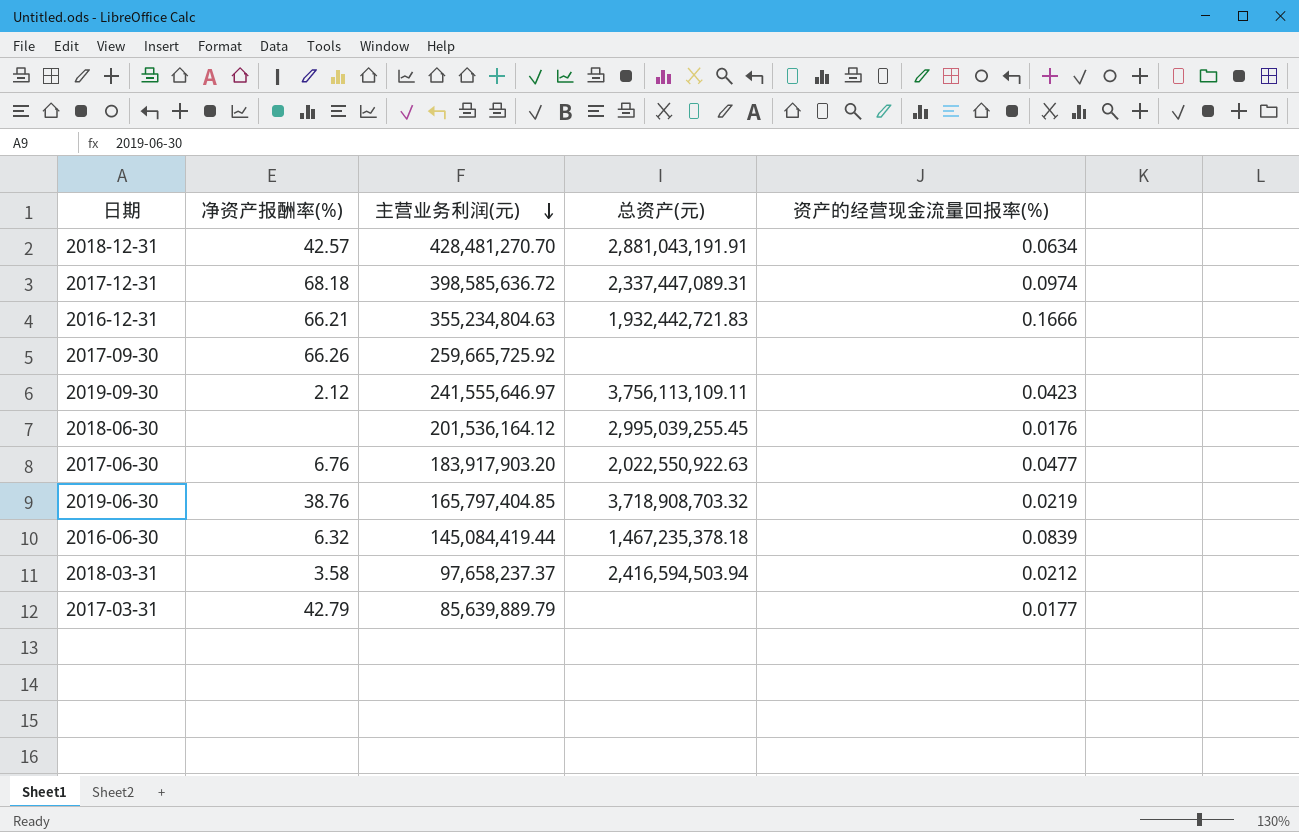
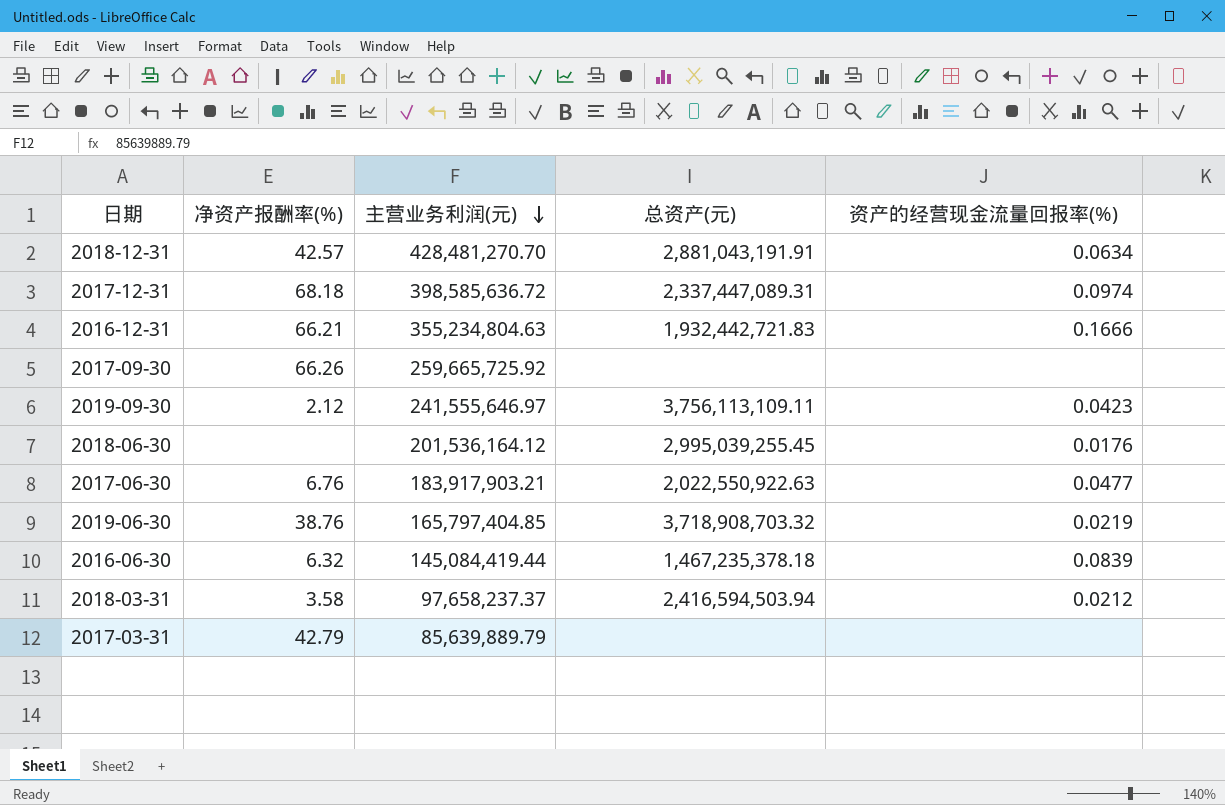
2017-06-30 | 主营业务利润(元): 183,917,903.20 -> 183,917,903.21
2017-03-31 | 资产的经营现金流量回报率(%): 0.0177 -> none

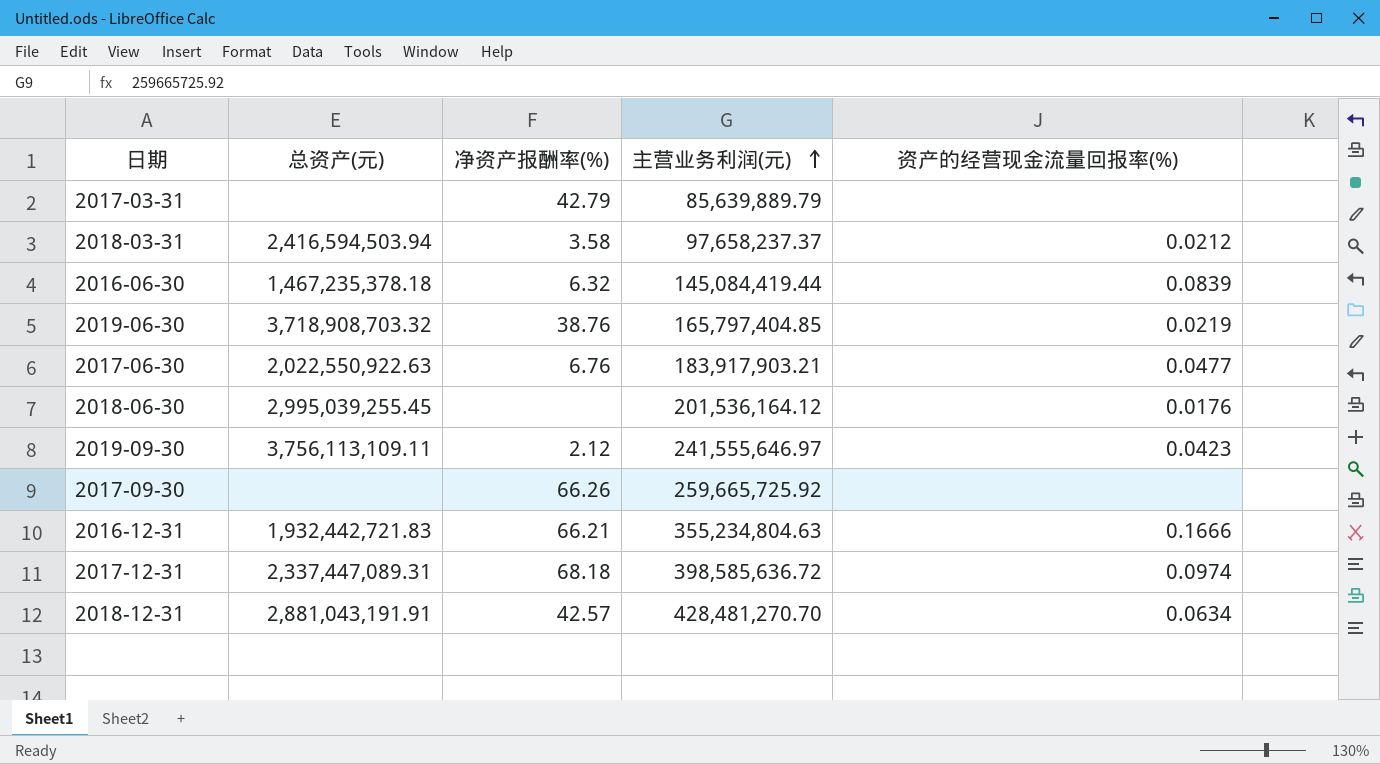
row order: 主营业务利润(元) descending -> 主营业务利润(元) ascending
column 总资产(元) | position: 4 -> 2

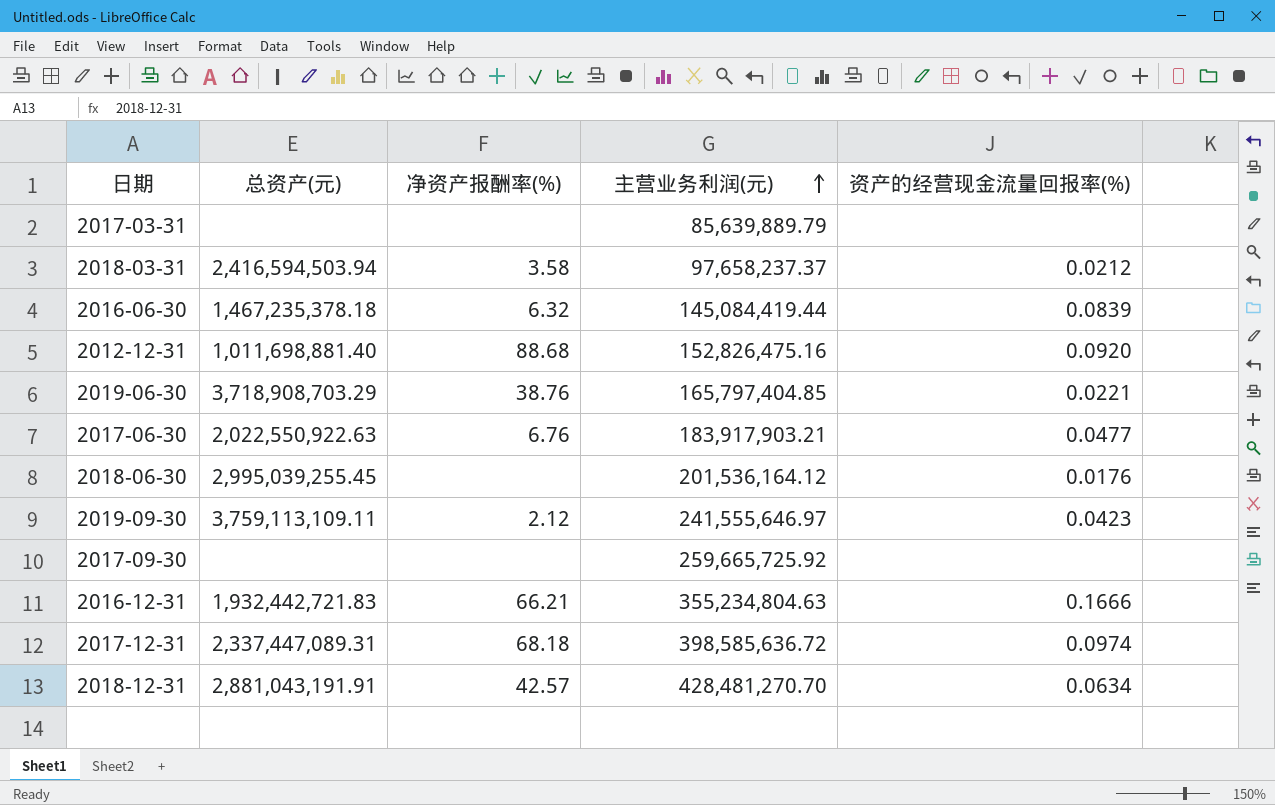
2017-03-31 | 净资产报酬率(%): 42.79 -> none
row 2012-12-31: none -> 1,011,698,881.40 | 88.68 | 152,826,475.16 | 0.0920
2019-06-30 | 总资产(元): 3,718,908,703.32 -> 3,718,908,703.29
2019-06-30 | 资产的经营现金流量回报率(%): 0.0219 -> 0.0221
2019-09-30 | 总资产(元): 3,756,113,109.11 -> 3,759,113,109.11
2017-09-30 | 净资产报酬率(%): 66.26 -> none

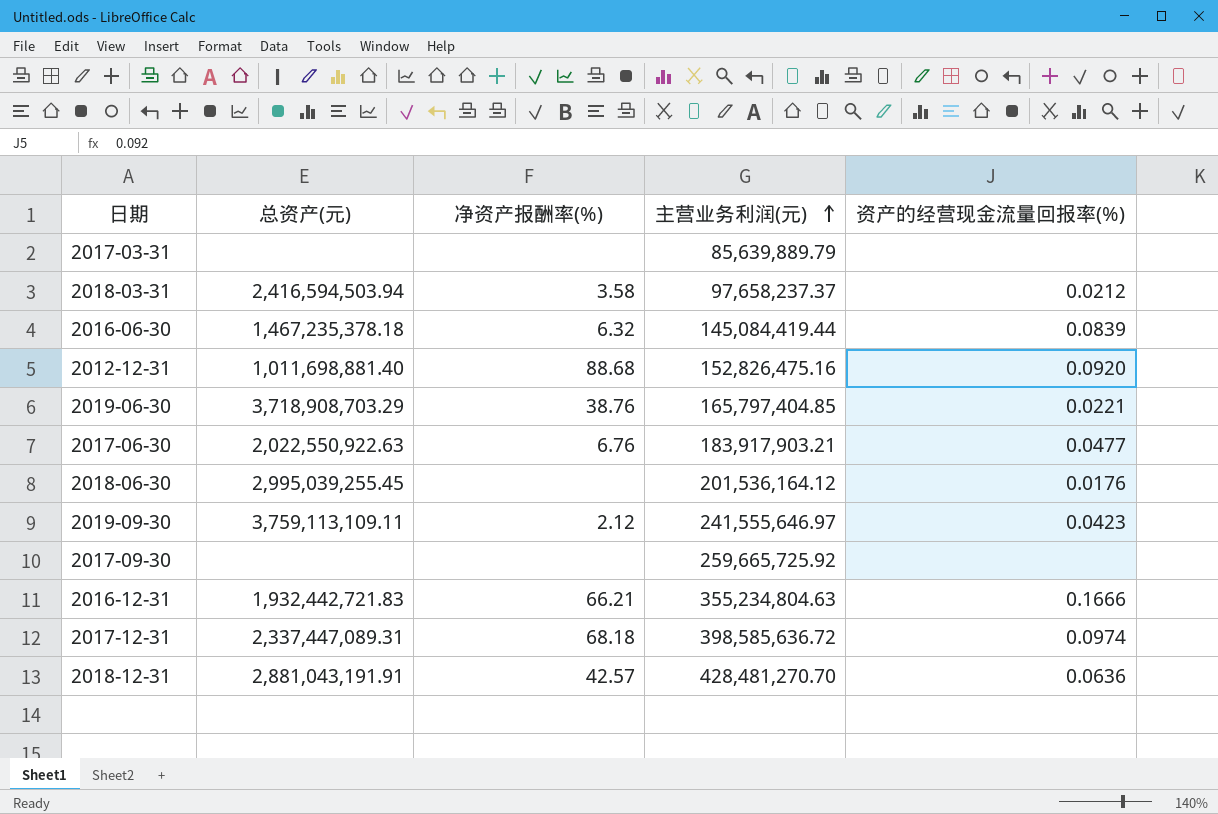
2018-12-31 | 资产的经营现金流量回报率(%): 0.0634 -> 0.0636

